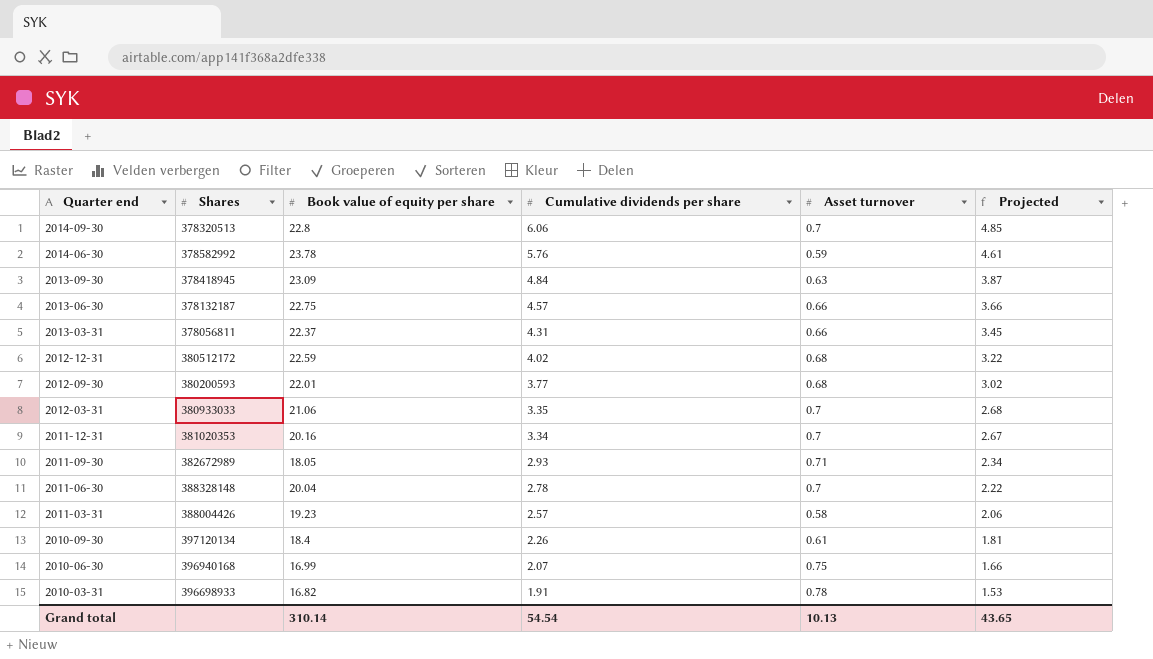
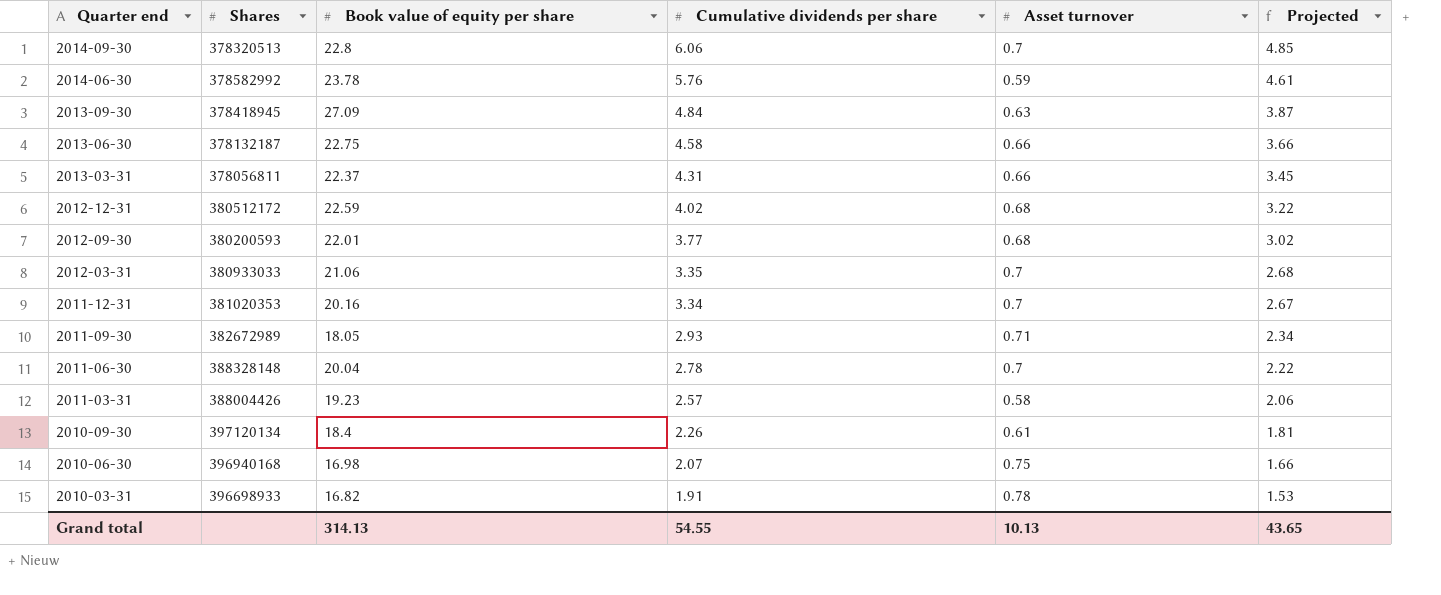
2013-09-30 | Book value of equity per share: 23.09 -> 27.09
2013-06-30 | Cumulative dividends per share: 4.57 -> 4.58
2010-06-30 | Book value of equity per share: 16.99 -> 16.98
Grand total | Book value of equity per share: 310.14 -> 314.13
Grand total | Cumulative dividends per share: 54.54 -> 54.55

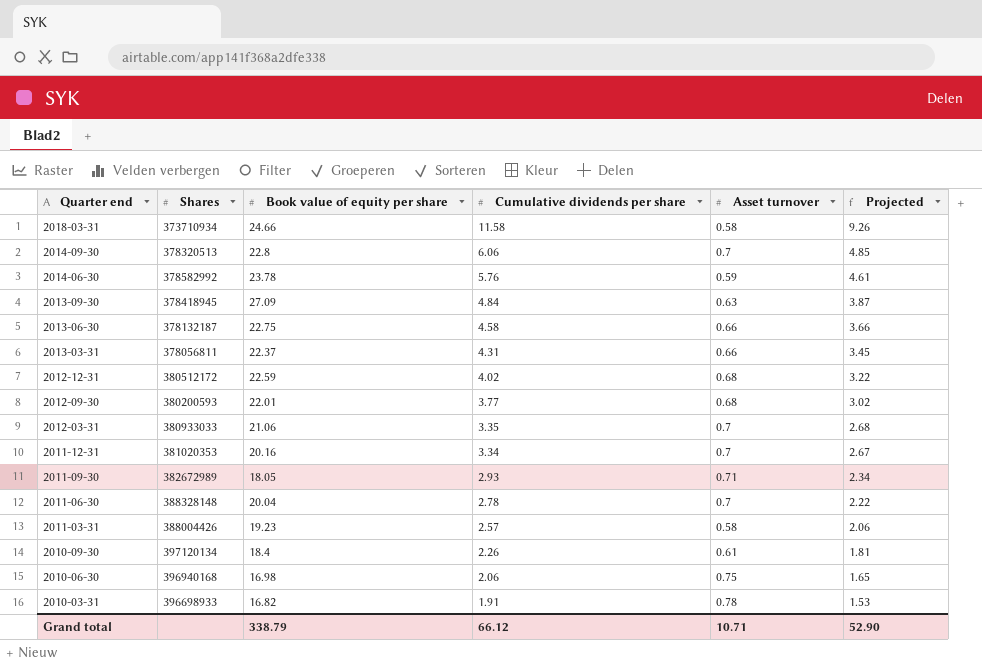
row 2018-03-31: none -> 373710934 | 24.66 | 11.58 | 0.58 | 9.26
2010-06-30 | Cumulative dividends per share: 2.07 -> 2.06
2010-06-30 | Projected: 1.66 -> 1.65
Grand total | Book value of equity per share: 314.13 -> 338.79
Grand total | Cumulative dividends per share: 54.55 -> 66.12
Grand total | Asset turnover: 10.13 -> 10.71
Grand total | Projected: 43.65 -> 52.90

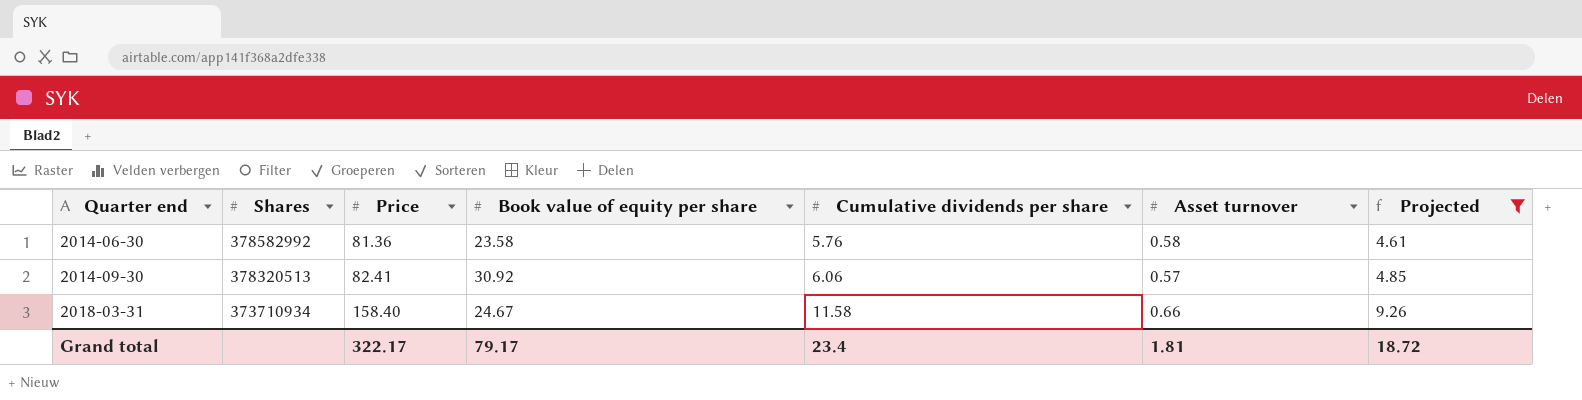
filter: none -> Projected >= 4.61
row order: Quarter end descending -> Quarter end ascending
column Price | position: none -> 3
2014-06-30 | Book value of equity per share: 23.78 -> 23.58
2014-06-30 | Asset turnover: 0.59 -> 0.58
2014-09-30 | Book value of equity per share: 22.8 -> 30.92
2014-09-30 | Asset turnover: 0.7 -> 0.57
2018-03-31 | Book value of equity per share: 24.66 -> 24.67
2018-03-31 | Asset turnover: 0.58 -> 0.66
Grand total | Book value of equity per share: 338.79 -> 79.17
Grand total | Cumulative dividends per share: 66.12 -> 23.4
Grand total | Asset turnover: 10.71 -> 1.81
Grand total | Projected: 52.90 -> 18.72

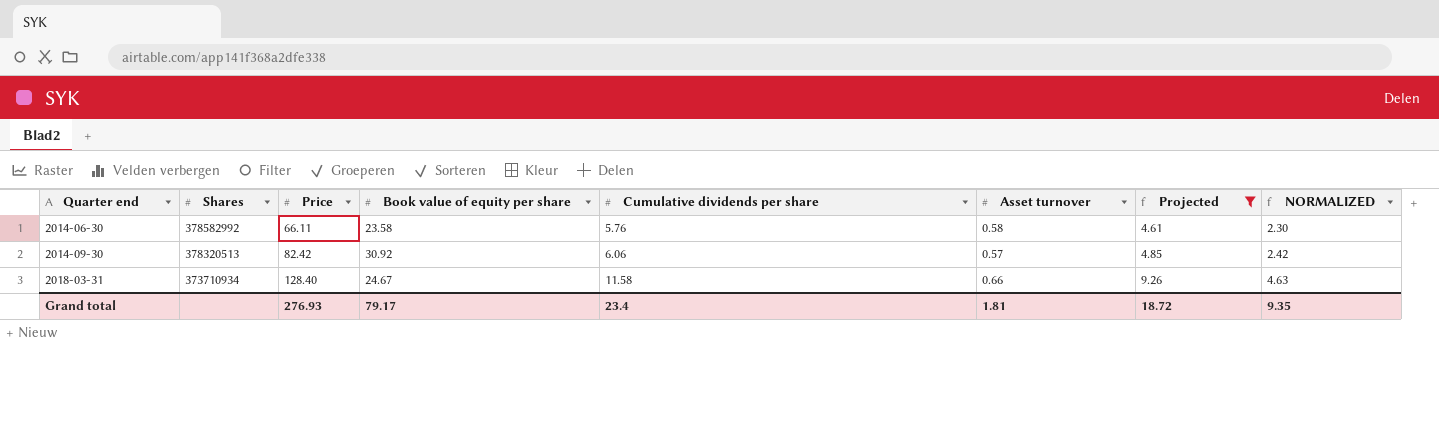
column NORMALIZED | formula: none -> [Cumulative dividends per share] * 0.4
2014-06-30 | Price: 81.36 -> 66.11
2014-09-30 | Price: 82.41 -> 82.42
2018-03-31 | Price: 158.40 -> 128.40
Grand total | Price: 322.17 -> 276.93

